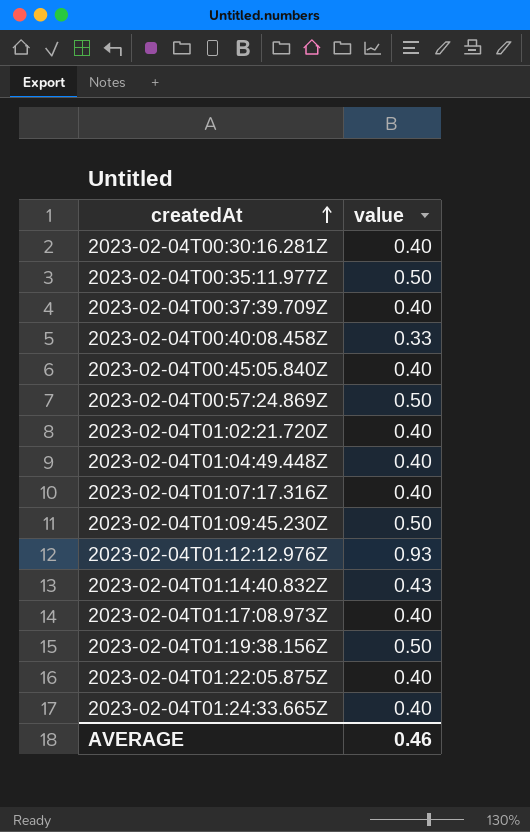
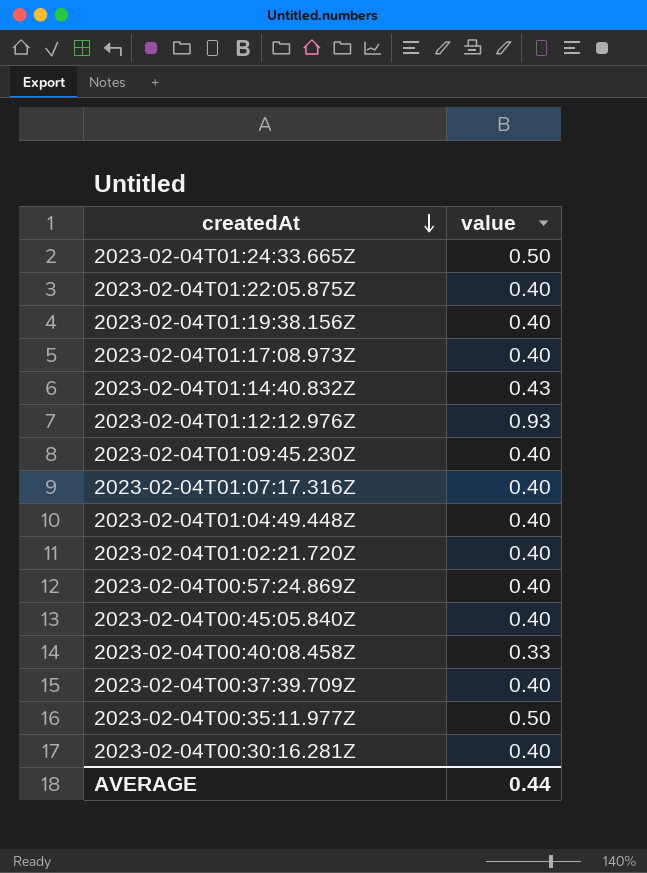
row order: createdAt ascending -> createdAt descending
2023-02-04T01:24:33.665Z | value: 0.40 -> 0.50
2023-02-04T01:19:38.156Z | value: 0.50 -> 0.40
2023-02-04T01:09:45.230Z | value: 0.50 -> 0.40
2023-02-04T00:57:24.869Z | value: 0.50 -> 0.40
AVERAGE | value: 0.46 -> 0.44

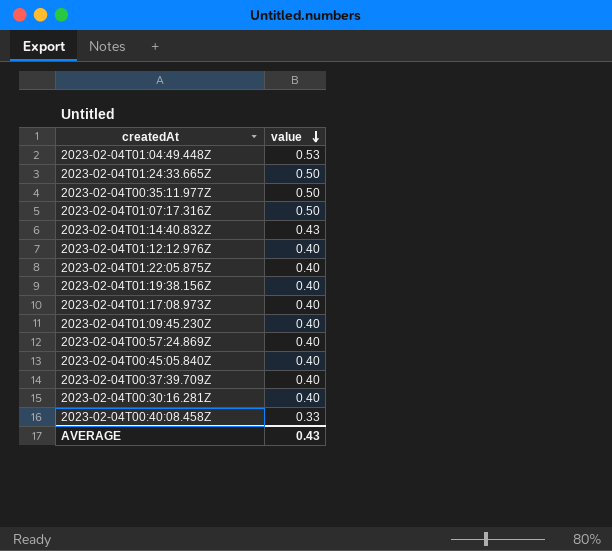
row order: createdAt descending -> value descending
row 2023-02-04T01:02:21.720Z: 0.40 -> none
2023-02-04T01:04:49.448Z | value: 0.40 -> 0.53
2023-02-04T01:07:17.316Z | value: 0.40 -> 0.50
2023-02-04T01:12:12.976Z | value: 0.93 -> 0.40
AVERAGE | value: 0.44 -> 0.43

